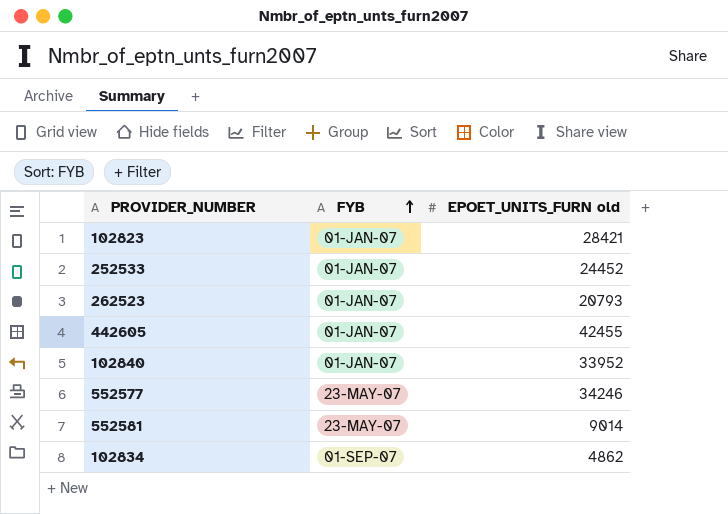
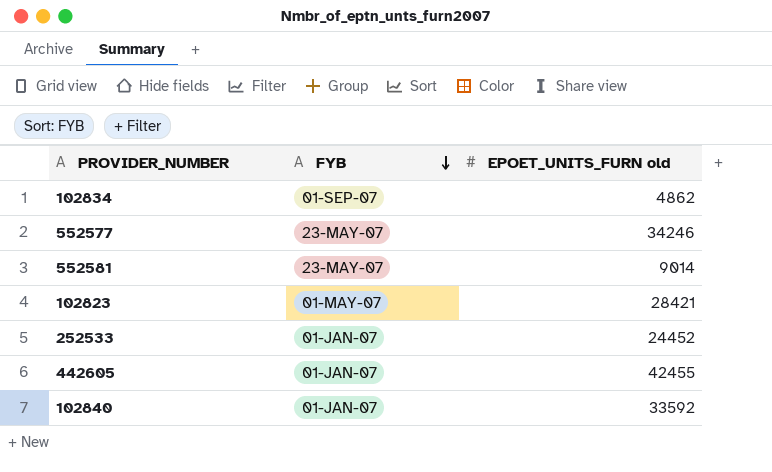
row order: FYB ascending -> FYB descending
row 262523: 01-JAN-07 | 20793 -> none
102823 | FYB: 01-JAN-07 -> 01-MAY-07
102840 | EPOET_UNITS_FURN old: 33952 -> 33592

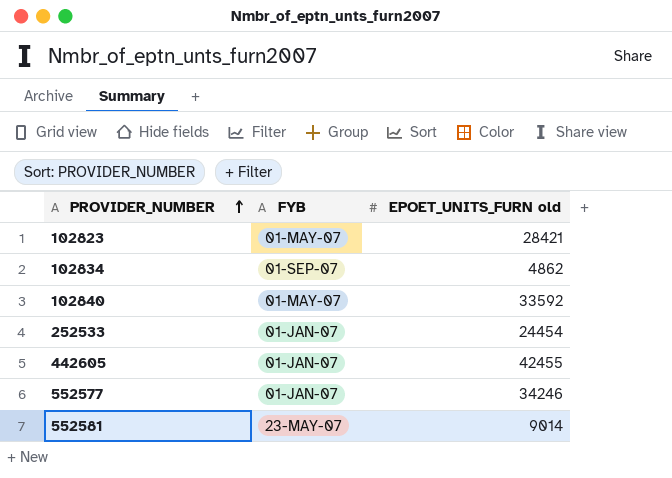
row order: FYB descending -> PROVIDER_NUMBER ascending
102840 | FYB: 01-JAN-07 -> 01-MAY-07
252533 | EPOET_UNITS_FURN old: 24452 -> 24454
552577 | FYB: 23-MAY-07 -> 01-JAN-07

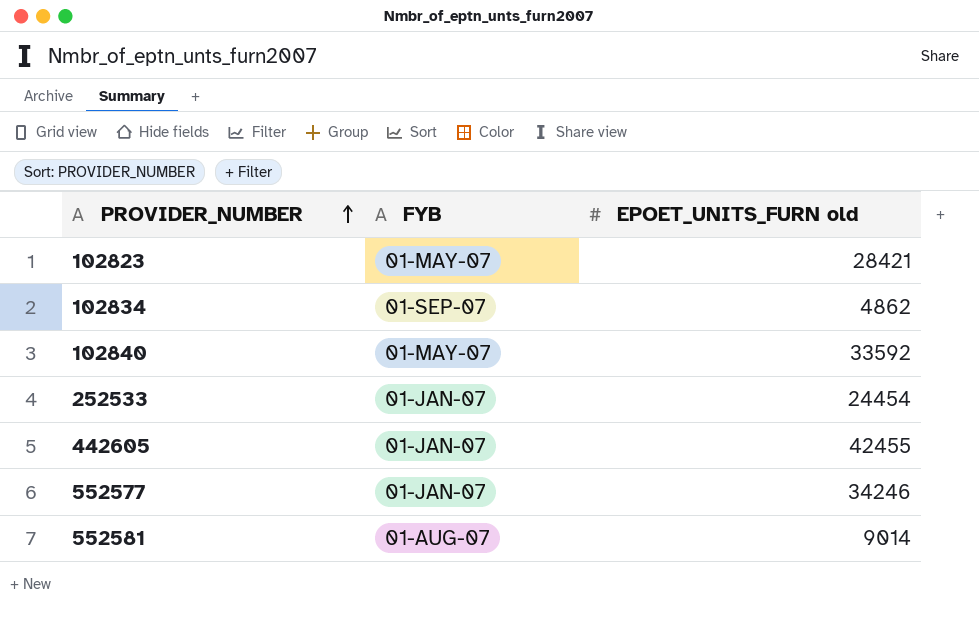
552581 | FYB: 23-MAY-07 -> 01-AUG-07

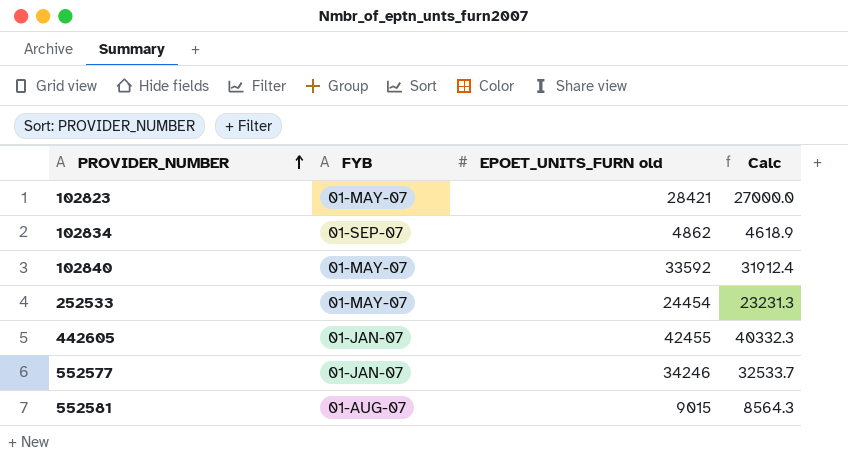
column Calc | formula: none -> [EPOET_UNITS_FURN old] * 0.95
252533 | FYB: 01-JAN-07 -> 01-MAY-07
552581 | EPOET_UNITS_FURN old: 9014 -> 9015

